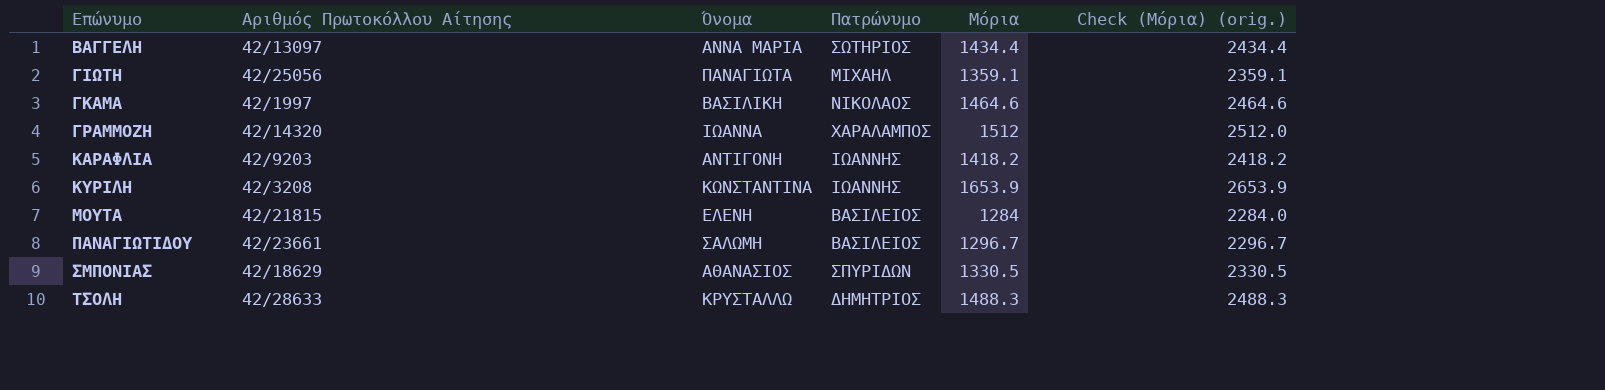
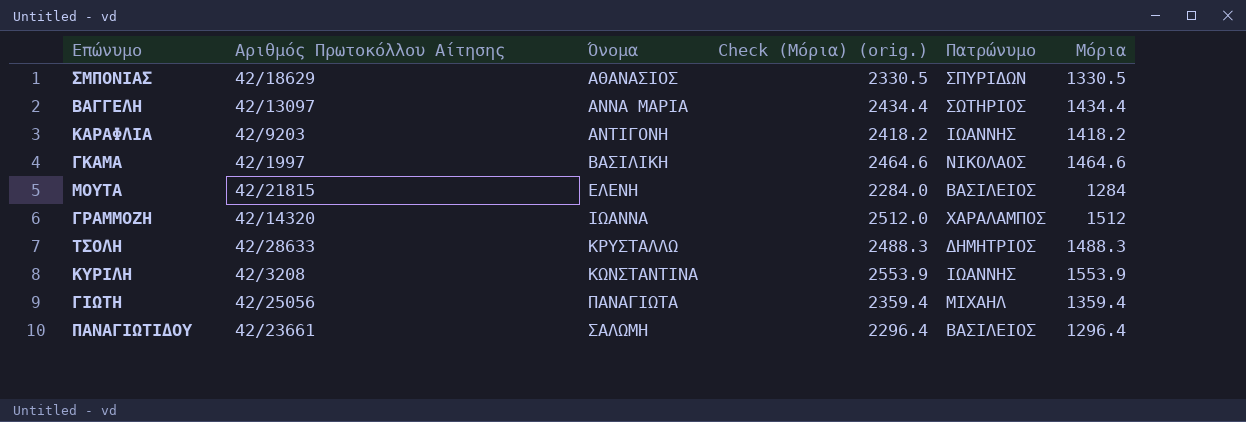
row order: Επώνυμο ascending -> Όνομα ascending
column Check (Μόρια) (orig.) | position: 6 -> 4
ΚΥΡΙΛΗ | Check (Μόρια) (orig.): 2653.9 -> 2553.9
ΚΥΡΙΛΗ | Μόρια: 1653.9 -> 1553.9
ΓΙΩΤΗ | Check (Μόρια) (orig.): 2359.1 -> 2359.4
ΓΙΩΤΗ | Μόρια: 1359.1 -> 1359.4
ΠΑΝΑΓΙΩΤΙΔΟΥ | Check (Μόρια) (orig.): 2296.7 -> 2296.4
ΠΑΝΑΓΙΩΤΙΔΟΥ | Μόρια: 1296.7 -> 1296.4

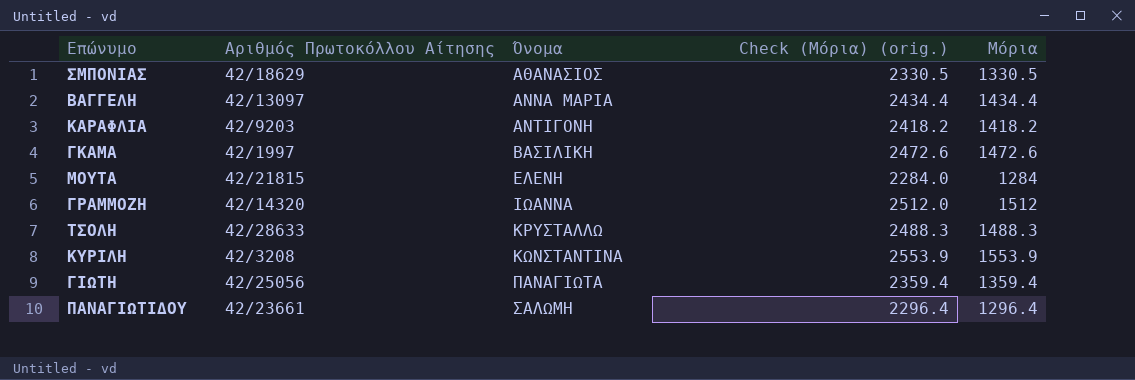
column Πατρώνυμο | position: 5 -> none
ΓΚΑΜΑ | Check (Μόρια) (orig.): 2464.6 -> 2472.6
ΓΚΑΜΑ | Μόρια: 1464.6 -> 1472.6

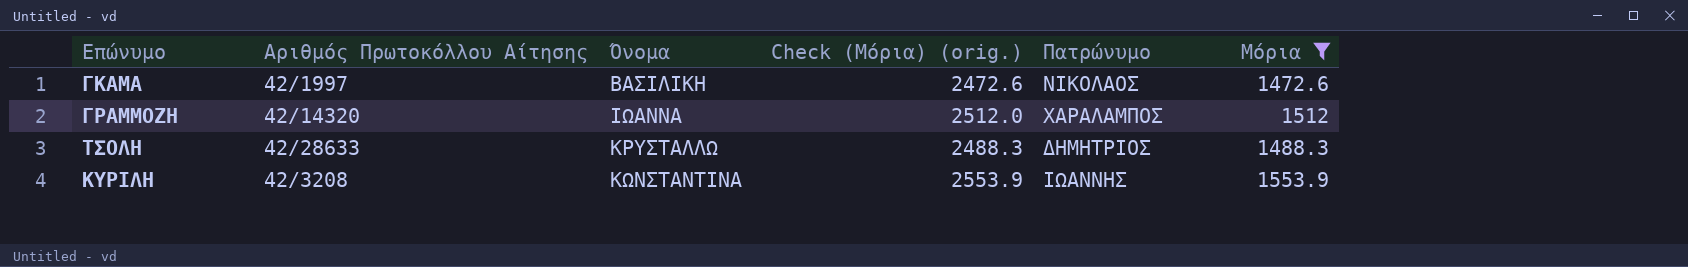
filter: none -> Μόρια >= 1472.6
column Πατρώνυμο | position: none -> 5

